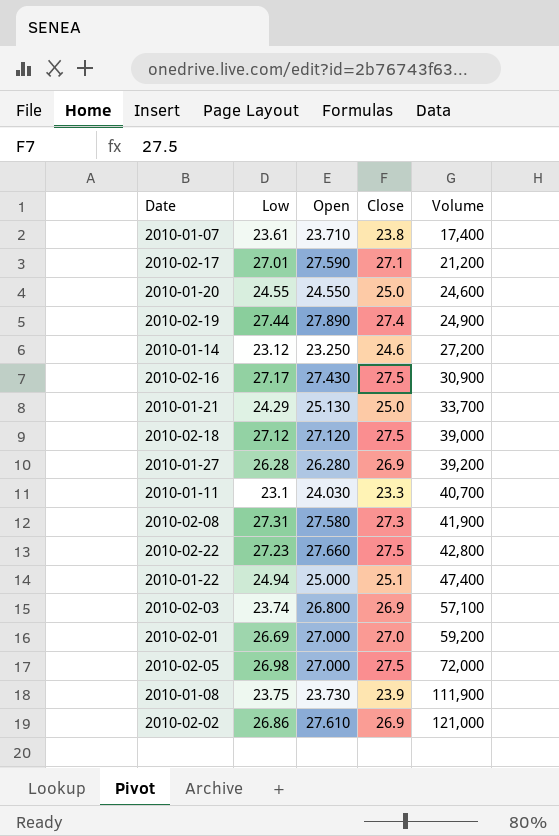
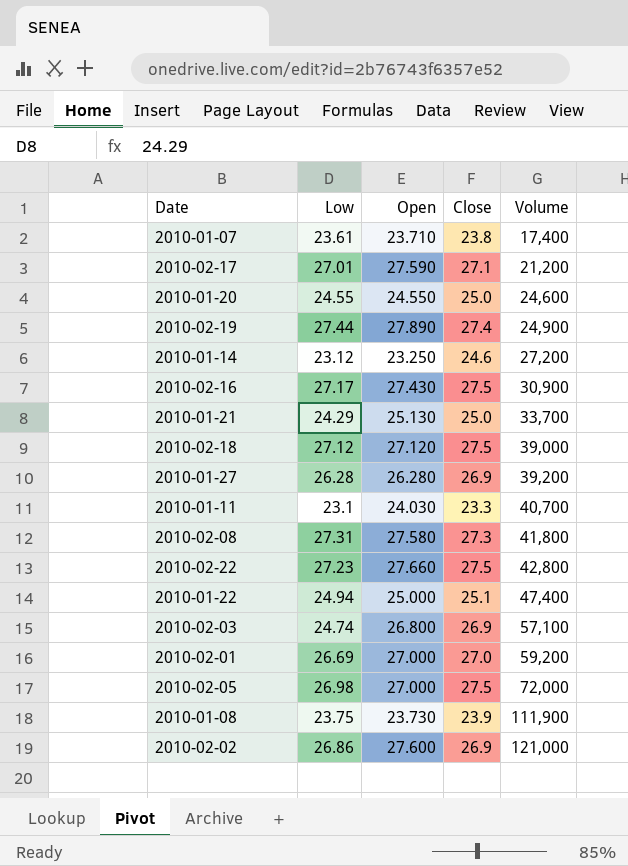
2010-02-08 | Volume: 41,900 -> 41,800
2010-02-03 | Low: 23.74 -> 24.74
2010-02-02 | Open: 27.610 -> 27.600

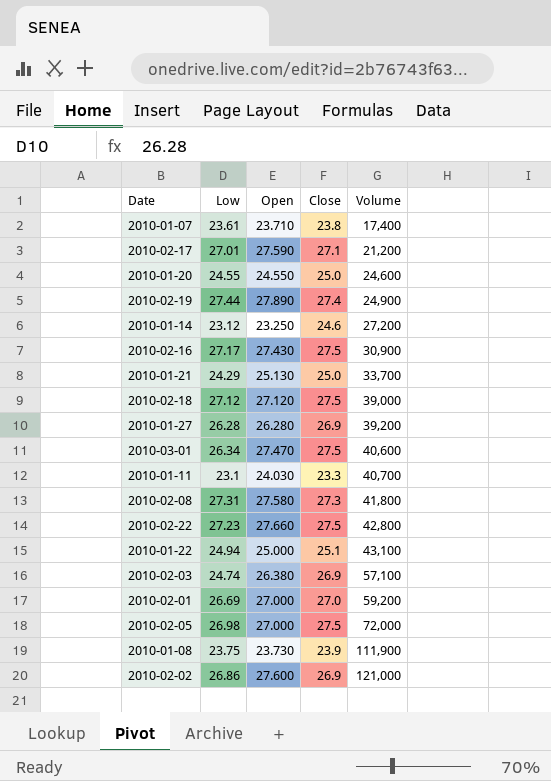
row 2010-03-01: none -> 26.34 | 27.470 | 27.5 | 40,600
2010-01-22 | Volume: 47,400 -> 43,100
2010-02-03 | Open: 26.800 -> 26.380

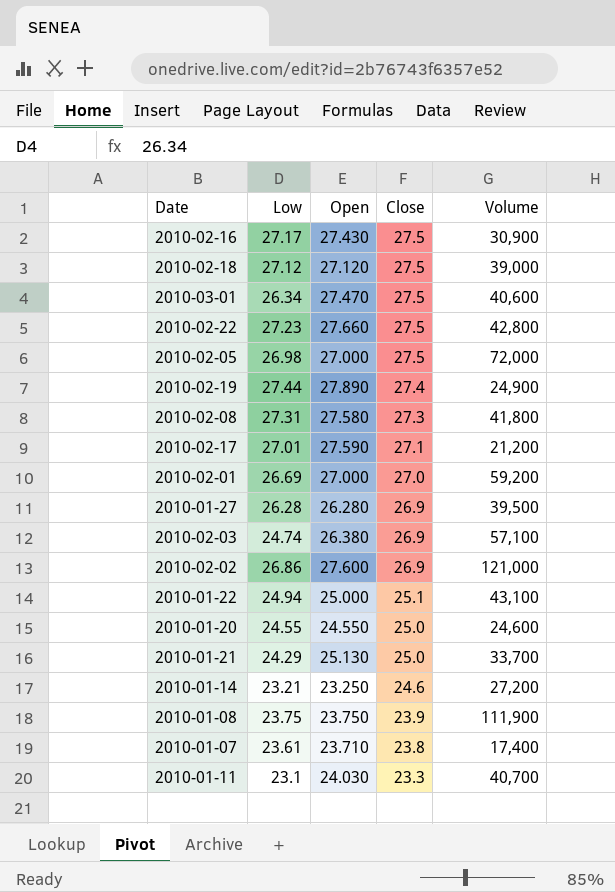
row order: Volume ascending -> Close descending
2010-01-27 | Volume: 39,200 -> 39,500
2010-01-14 | Low: 23.12 -> 23.21
2010-01-08 | Open: 23.730 -> 23.750

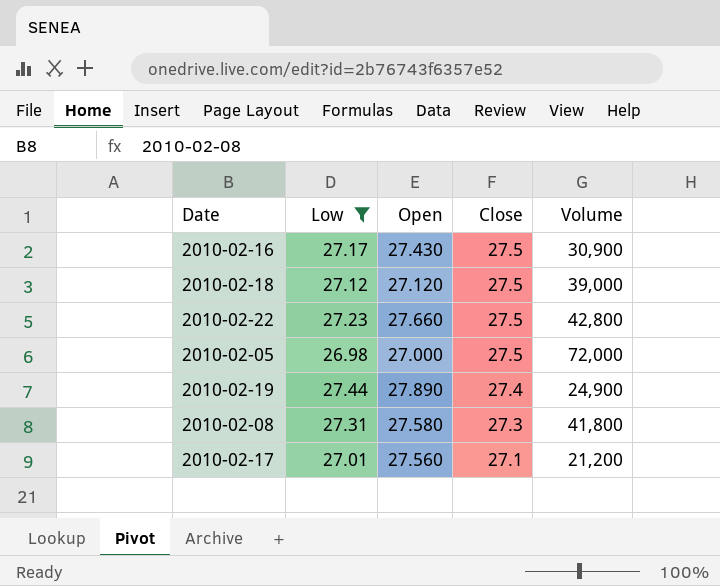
filter: none -> Low >= 26.98
2010-02-17 | Open: 27.590 -> 27.560

